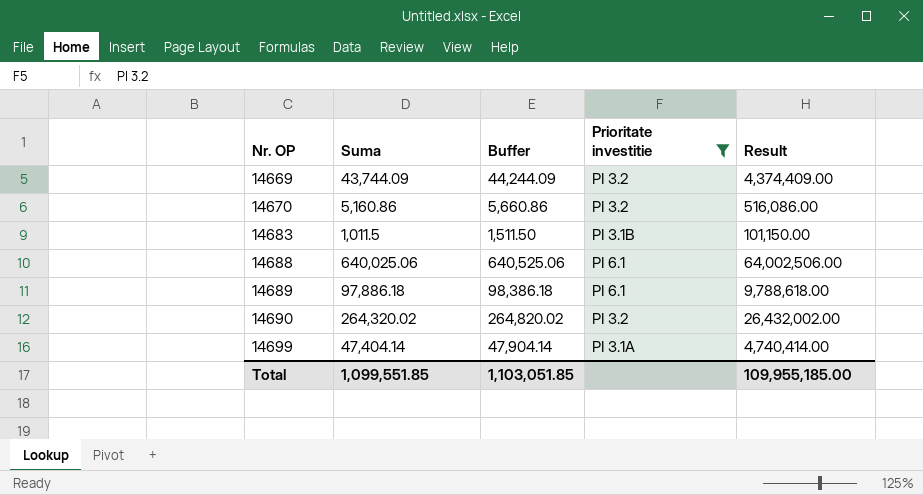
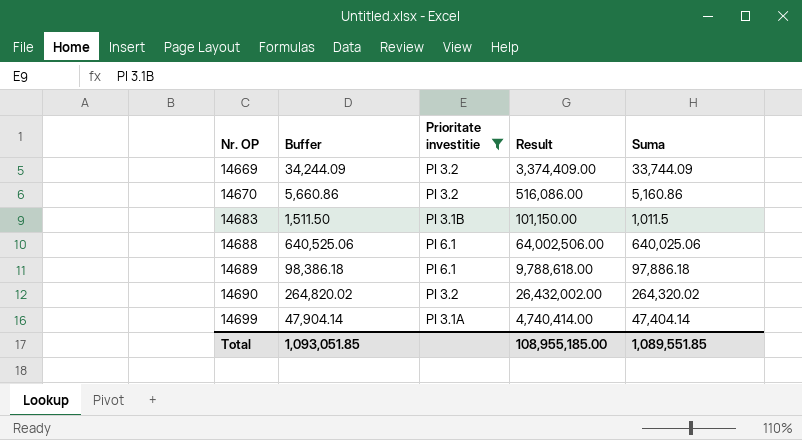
column Suma | position: 2 -> 5
14669 | Buffer: 44,244.09 -> 34,244.09
14669 | Result: 4,374,409.00 -> 3,374,409.00
14669 | Suma: 43,744.09 -> 33,744.09
Total | Buffer: 1,103,051.85 -> 1,093,051.85
Total | Result: 109,955,185.00 -> 108,955,185.00
Total | Suma: 1,099,551.85 -> 1,089,551.85

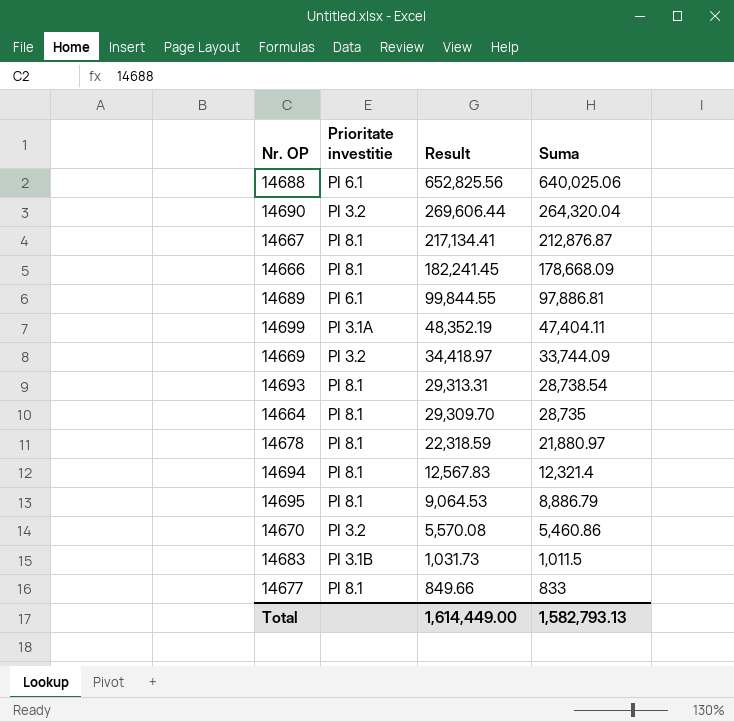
filter: Prioritate investitie != PI 8.1 -> none
row order: Nr. OP ascending -> Result descending
column Buffer | formula: [Suma] + 500 -> none
column Result | formula: [Suma] * 100 -> [Suma] * 1.02
14690 | Suma: 264,320.02 -> 264,320.04
14689 | Suma: 97,886.18 -> 97,886.81
14699 | Suma: 47,404.14 -> 47,404.11
14670 | Suma: 5,160.86 -> 5,460.86
Total | Result: 108,955,185.00 -> 1,614,449.00
Total | Suma: 1,089,551.85 -> 1,582,793.13

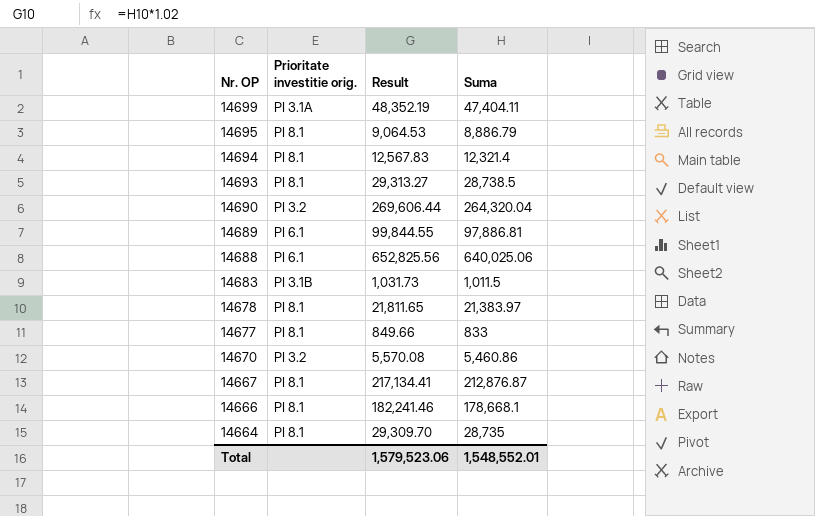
row order: Result descending -> Nr. OP descending
column name: Prioritate investitie -> Prioritate investitie orig.
row 14669: PI 3.2 | 34,418.97 | 33,744.09 -> none
14693 | Result: 29,313.31 -> 29,313.27
14693 | Suma: 28,738.54 -> 28,738.5
14678 | Result: 22,318.59 -> 21,811.65
14678 | Suma: 21,880.97 -> 21,383.97
14666 | Result: 182,241.45 -> 182,241.46
14666 | Suma: 178,668.09 -> 178,668.1
Total | Result: 1,614,449.00 -> 1,579,523.06
Total | Suma: 1,582,793.13 -> 1,548,552.01

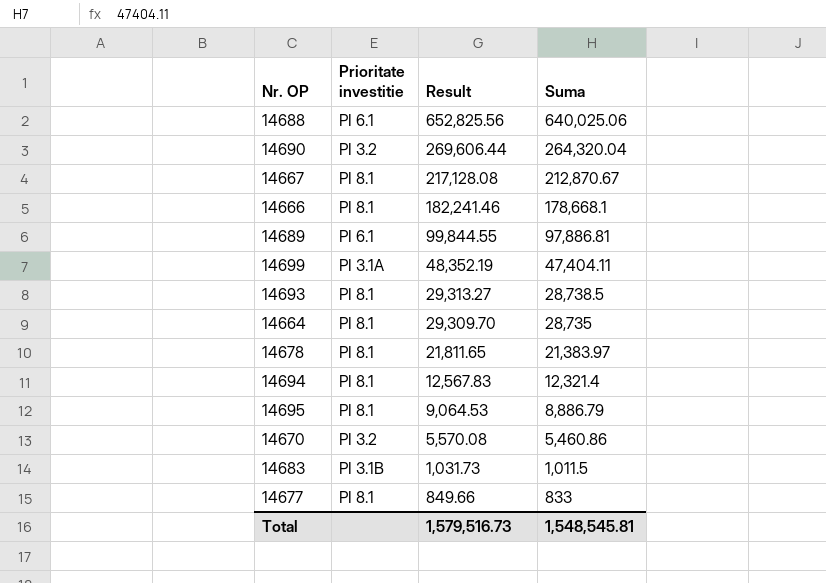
row order: Nr. OP descending -> Result descending
column name: Prioritate investitie orig. -> Prioritate investitie
14667 | Result: 217,134.41 -> 217,128.08
14667 | Suma: 212,876.87 -> 212,870.67
Total | Result: 1,579,523.06 -> 1,579,516.73
Total | Suma: 1,548,552.01 -> 1,548,545.81

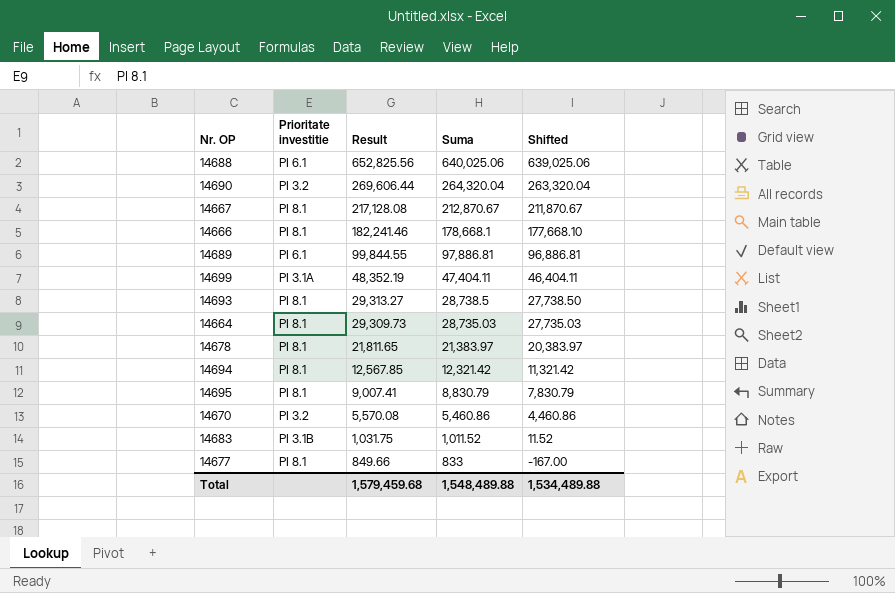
column Shifted | formula: none -> [Suma] - 1000
14664 | Result: 29,309.70 -> 29,309.73
14664 | Suma: 28,735 -> 28,735.03
14694 | Result: 12,567.83 -> 12,567.85
14694 | Suma: 12,321.4 -> 12,321.42
14695 | Result: 9,064.53 -> 9,007.41
14695 | Suma: 8,886.79 -> 8,830.79
14683 | Result: 1,031.73 -> 1,031.75
14683 | Suma: 1,011.5 -> 1,011.52
Total | Result: 1,579,516.73 -> 1,579,459.68
Total | Suma: 1,548,545.81 -> 1,548,489.88

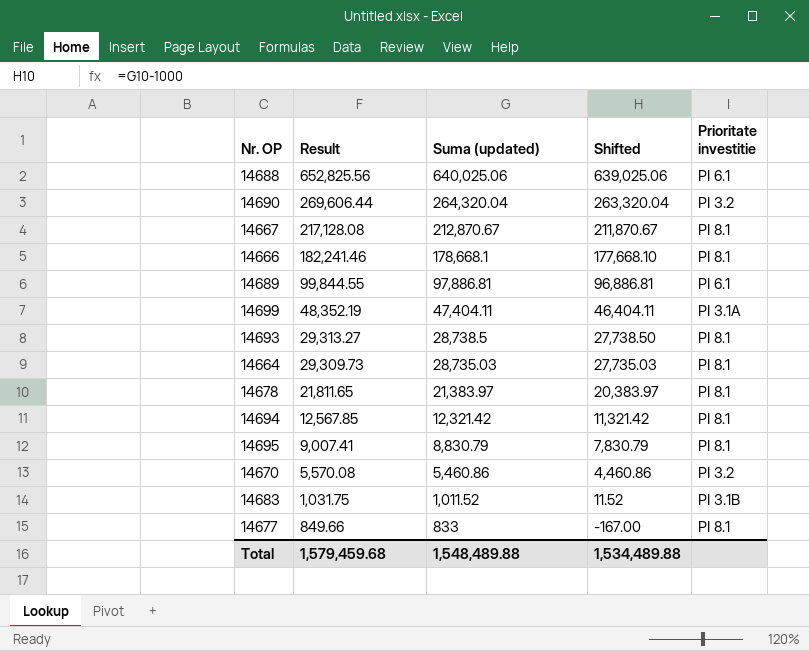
column name: Suma -> Suma (updated)
column Prioritate investitie | position: 2 -> 5

